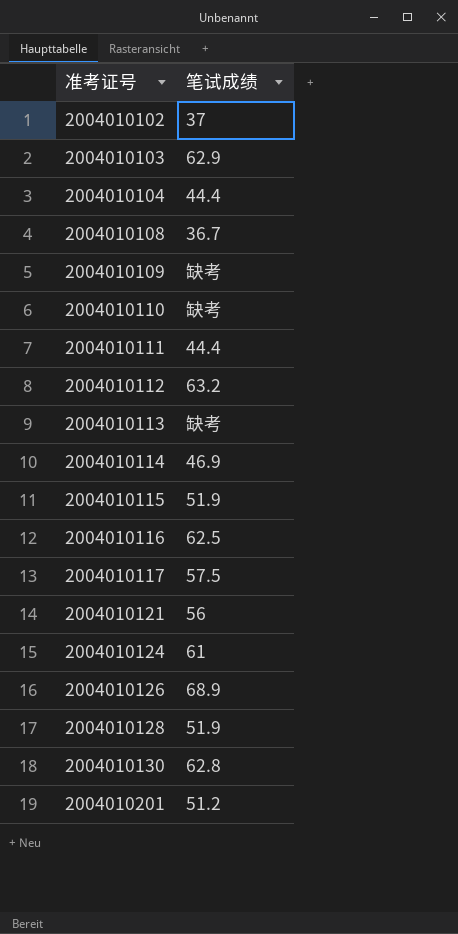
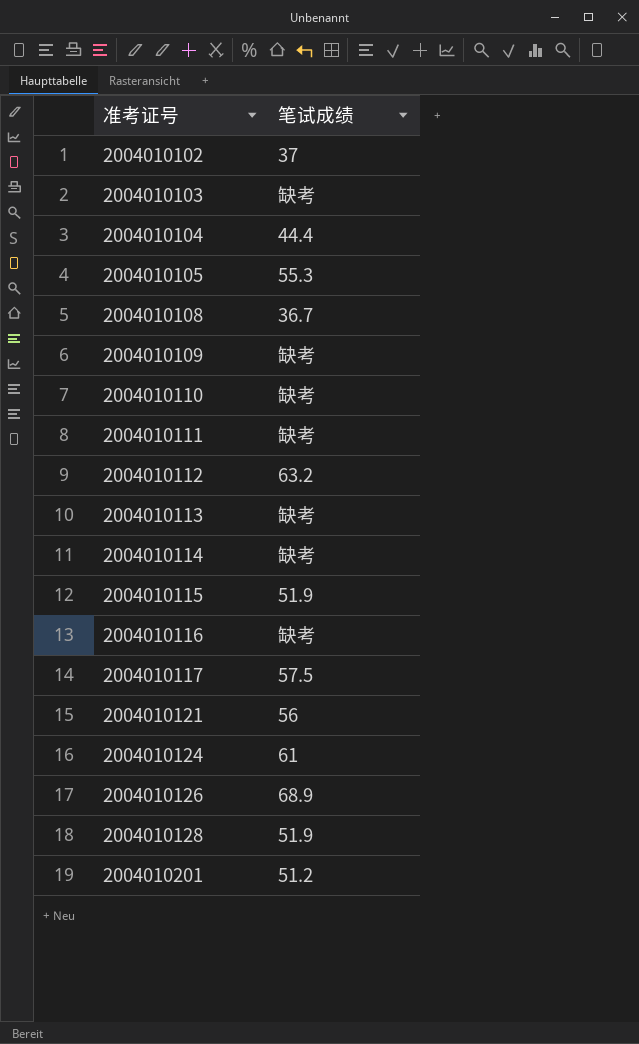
row 2004010130: 62.8 -> none
2004010103 | 笔试成绩: 62.9 -> 缺考
row 2004010105: none -> 55.3
2004010111 | 笔试成绩: 44.4 -> 缺考
2004010114 | 笔试成绩: 46.9 -> 缺考
2004010116 | 笔试成绩: 62.5 -> 缺考

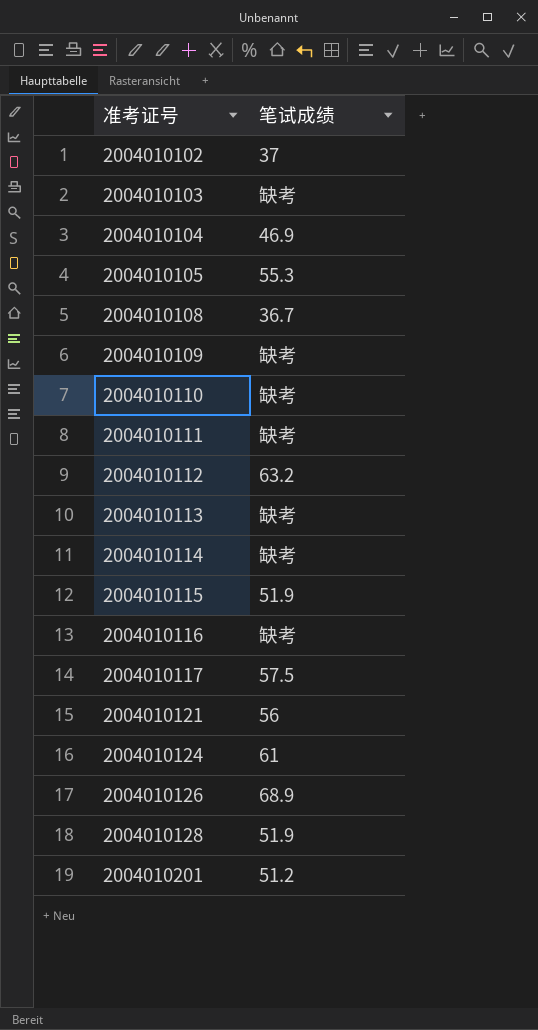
2004010104 | 笔试成绩: 44.4 -> 46.9

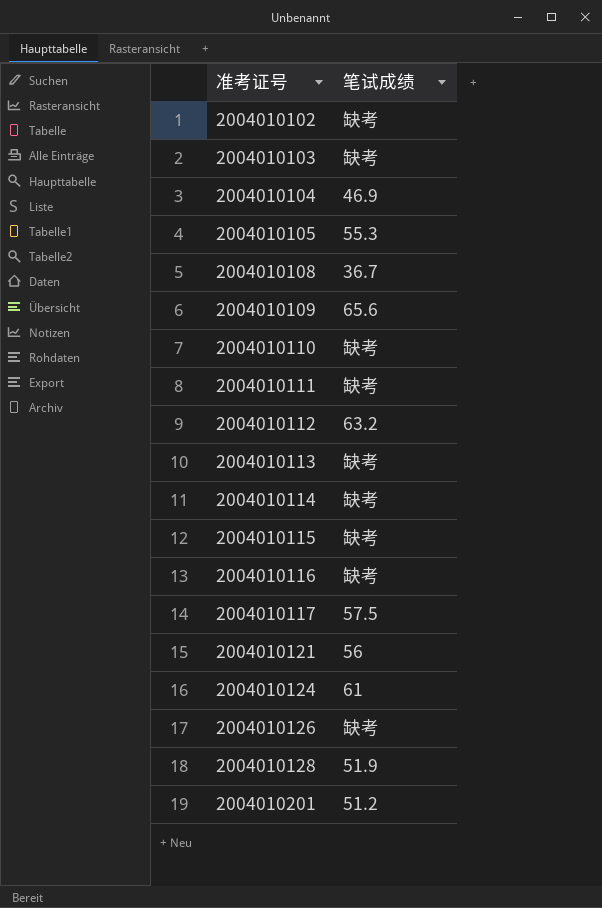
2004010102 | 笔试成绩: 37 -> 缺考
2004010109 | 笔试成绩: 缺考 -> 65.6
2004010115 | 笔试成绩: 51.9 -> 缺考
2004010126 | 笔试成绩: 68.9 -> 缺考

